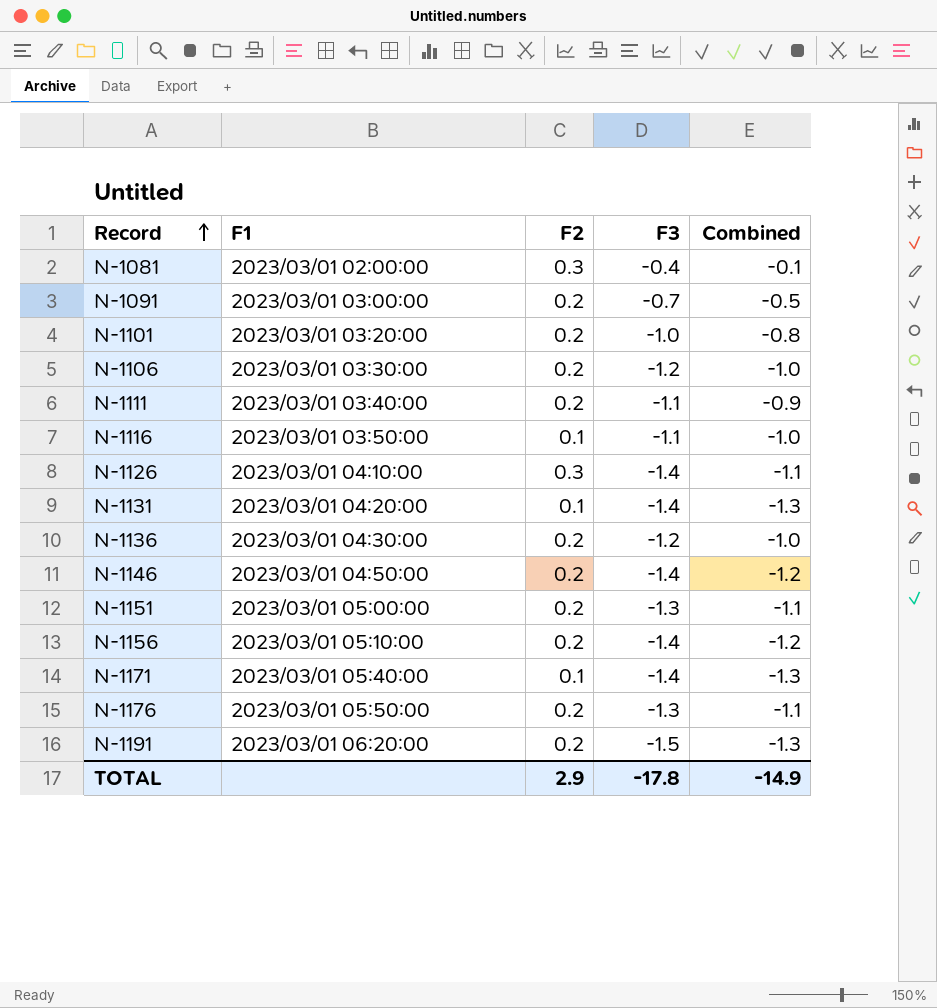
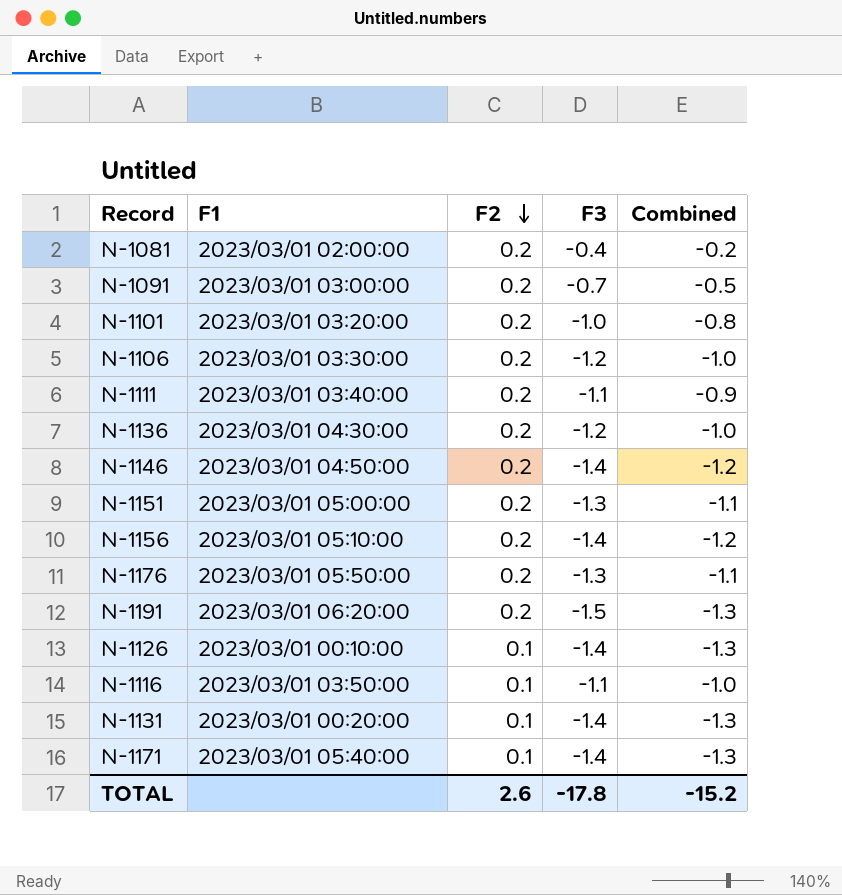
row order: Record ascending -> F2 descending
N-1081 | F2: 0.3 -> 0.2
N-1081 | Combined: -0.1 -> -0.2
N-1126 | F1: 2023/03/01 04:10:00 -> 2023/03/01 00:10:00
N-1126 | F2: 0.3 -> 0.1
N-1126 | Combined: -1.1 -> -1.3
N-1131 | F1: 2023/03/01 04:20:00 -> 2023/03/01 00:20:00
TOTAL | F2: 2.9 -> 2.6
TOTAL | Combined: -14.9 -> -15.2

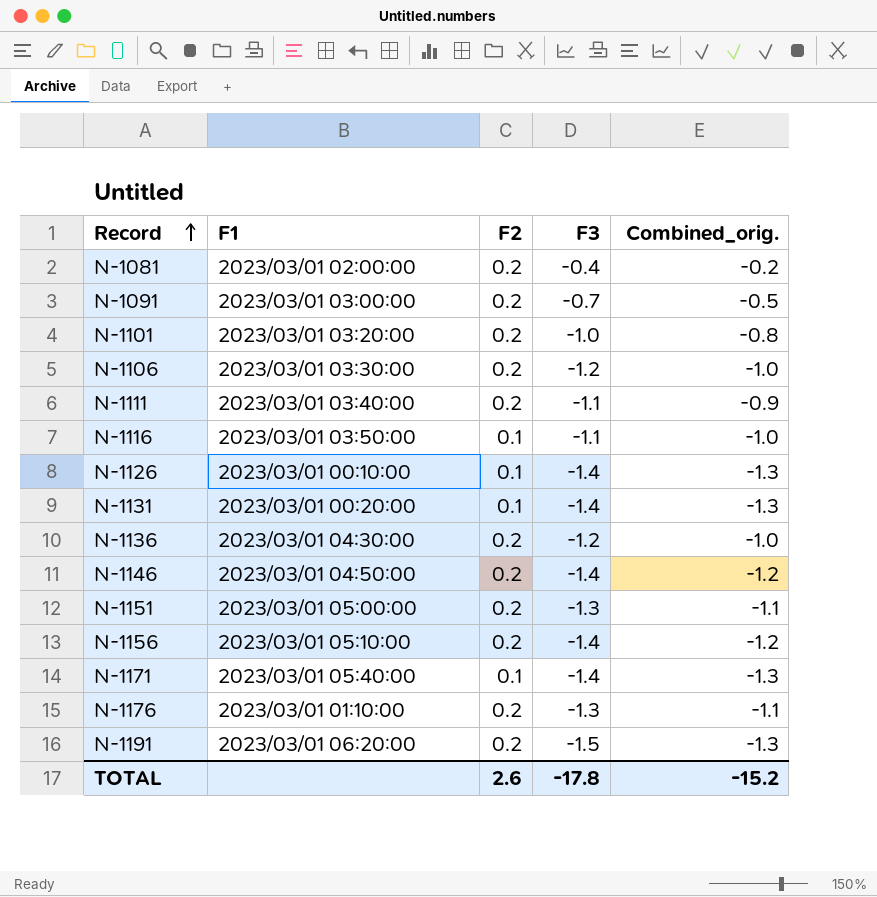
row order: F2 descending -> Record ascending
column name: Combined -> Combined_orig.
N-1176 | F1: 2023/03/01 05:50:00 -> 2023/03/01 01:10:00

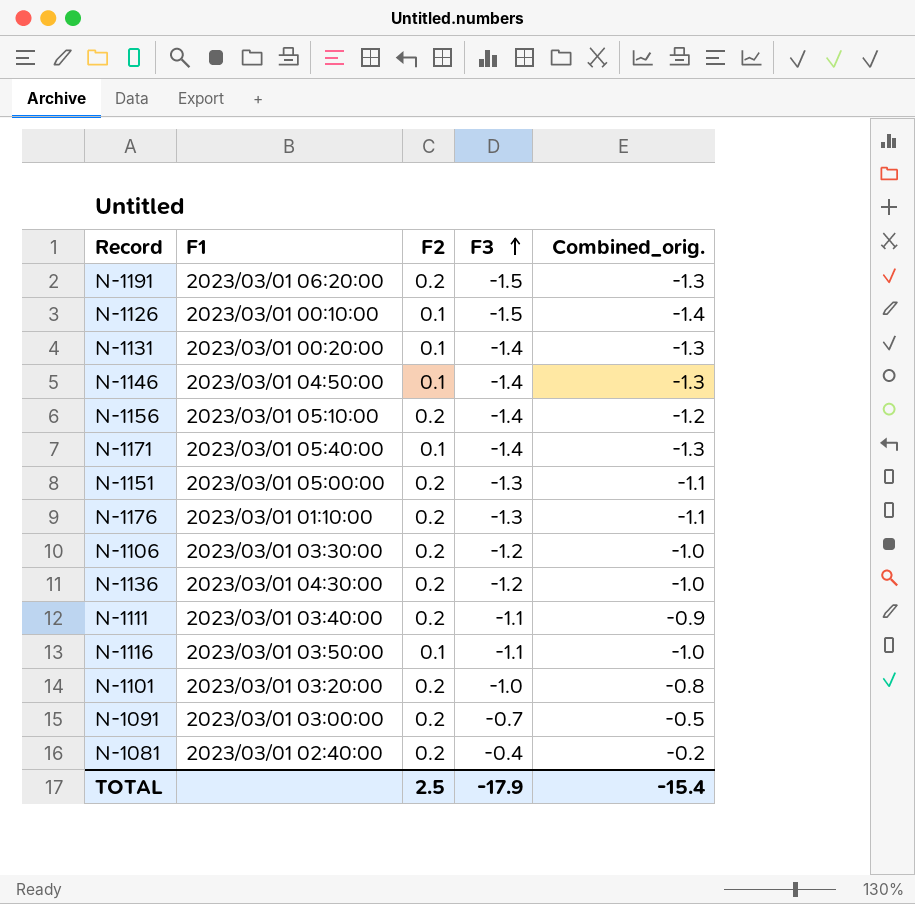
row order: Record ascending -> F3 ascending
N-1126 | F3: -1.4 -> -1.5
N-1126 | Combined_orig.: -1.3 -> -1.4
N-1146 | F2: 0.2 -> 0.1
N-1146 | Combined_orig.: -1.2 -> -1.3
N-1081 | F1: 2023/03/01 02:00:00 -> 2023/03/01 02:40:00
TOTAL | F2: 2.6 -> 2.5
TOTAL | F3: -17.8 -> -17.9
TOTAL | Combined_orig.: -15.2 -> -15.4

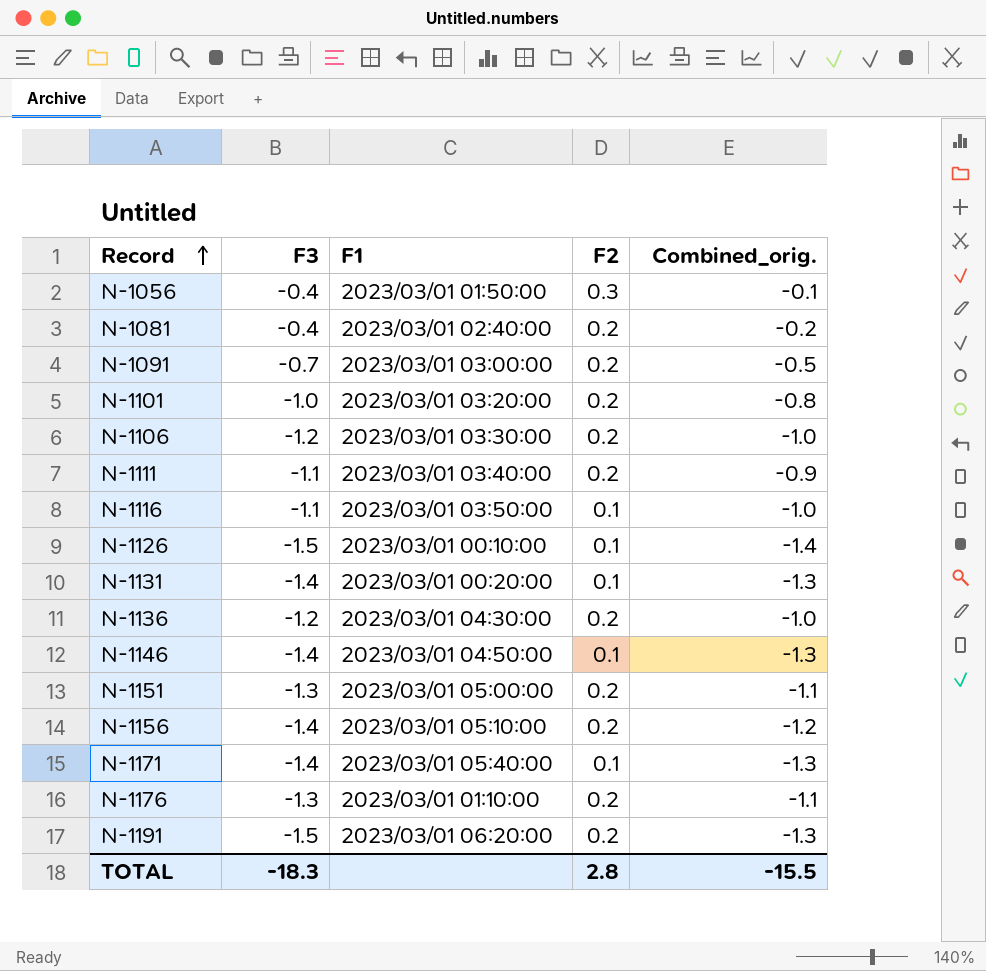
row order: F3 ascending -> Record ascending
column F3 | position: 4 -> 2
row N-1056: none -> -0.4 | 2023/03/01 01:50:00 | 0.3 | -0.1
TOTAL | F3: -17.9 -> -18.3
TOTAL | F2: 2.5 -> 2.8
TOTAL | Combined_orig.: -15.4 -> -15.5

